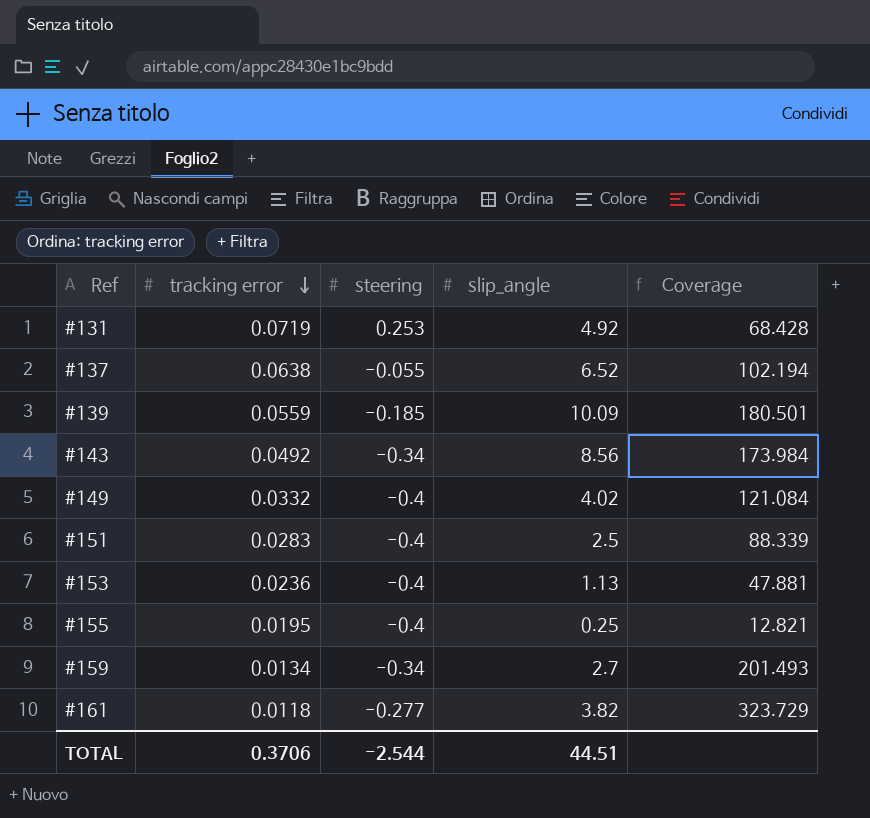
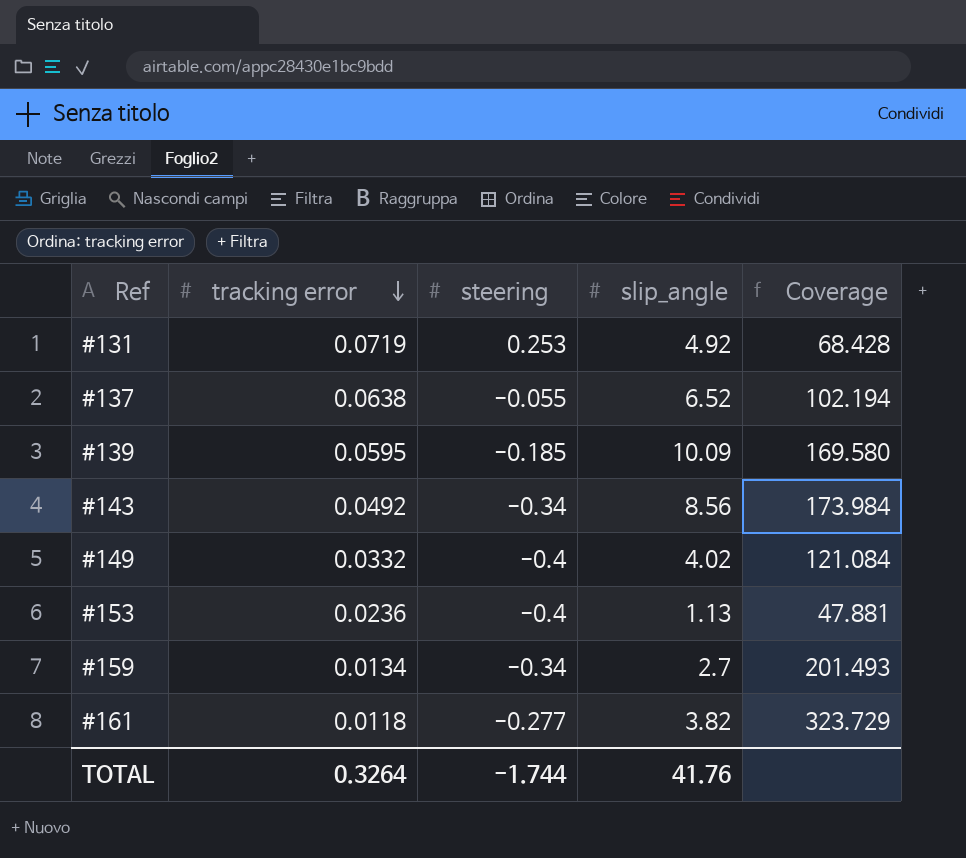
row #151: 0.0283 | -0.4 | 2.5 | 88.339 -> none
row #155: 0.0195 | -0.4 | 0.25 | 12.821 -> none
#139 | tracking error: 0.0559 -> 0.0595
#139 | Coverage: 180.501 -> 169.580
TOTAL | tracking error: 0.3706 -> 0.3264
TOTAL | steering: -2.544 -> -1.744
TOTAL | slip_angle: 44.51 -> 41.76

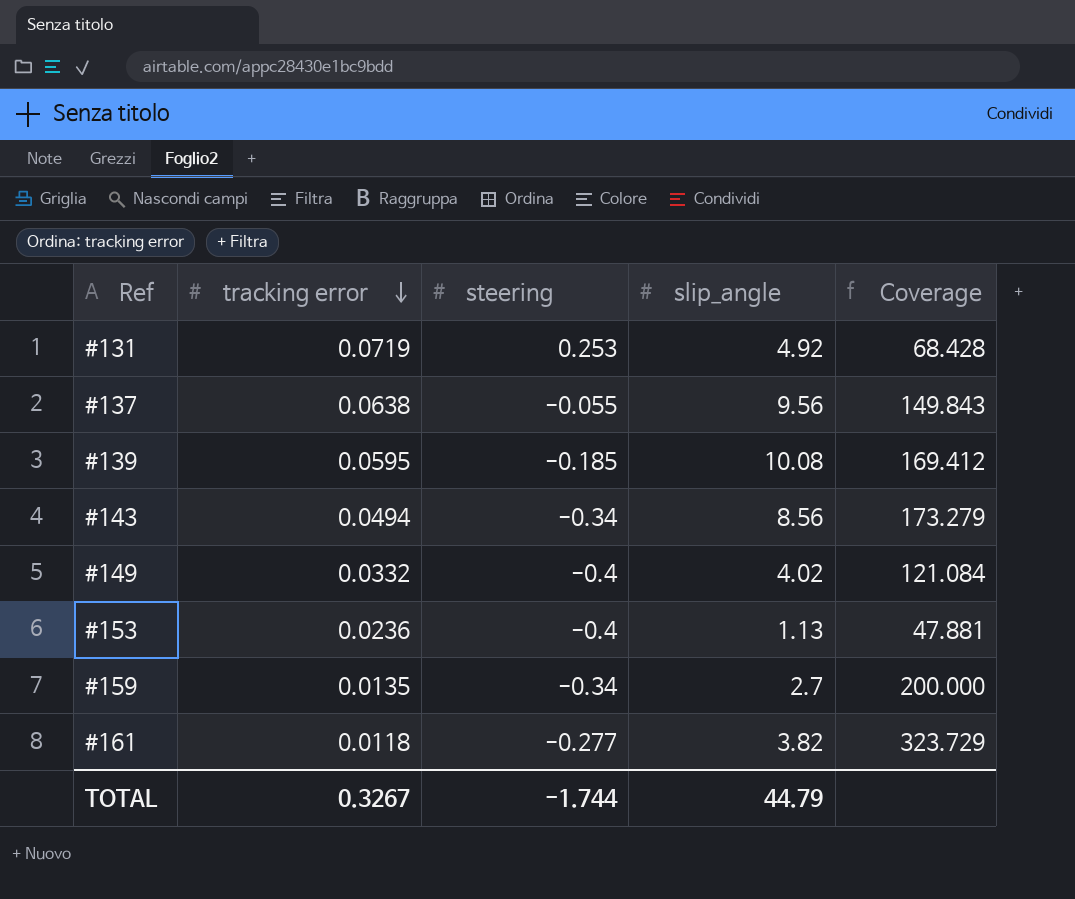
#137 | slip_angle: 6.52 -> 9.56
#137 | Coverage: 102.194 -> 149.843
#139 | slip_angle: 10.09 -> 10.08
#139 | Coverage: 169.580 -> 169.412
#143 | tracking error: 0.0492 -> 0.0494
#143 | Coverage: 173.984 -> 173.279
#159 | tracking error: 0.0134 -> 0.0135
#159 | Coverage: 201.493 -> 200.000
TOTAL | tracking error: 0.3264 -> 0.3267
TOTAL | slip_angle: 41.76 -> 44.79

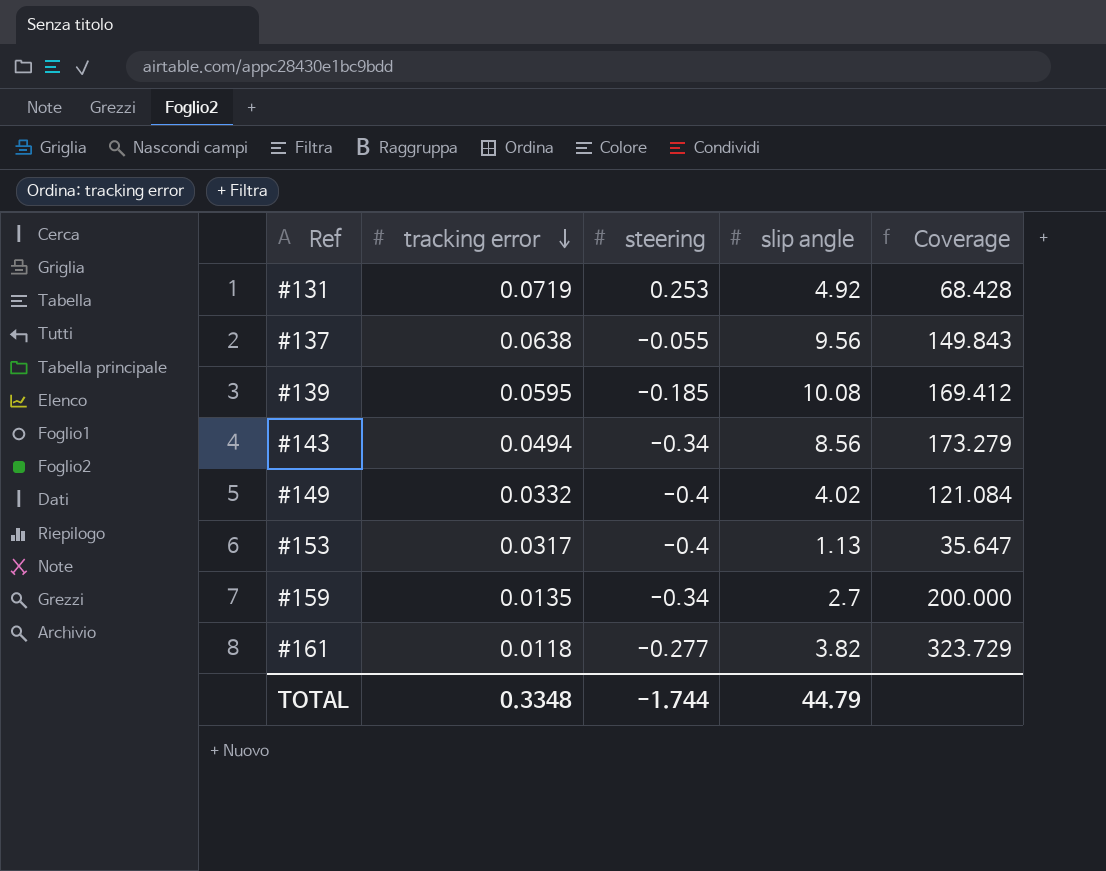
column name: slip_angle -> slip angle
#153 | tracking error: 0.0236 -> 0.0317
#153 | Coverage: 47.881 -> 35.647
TOTAL | tracking error: 0.3267 -> 0.3348

